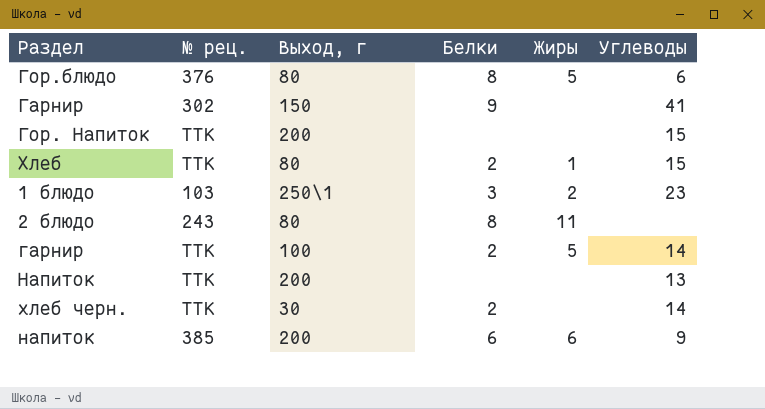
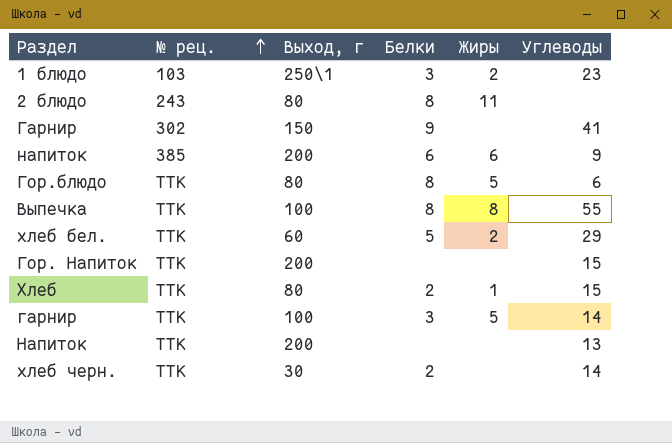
row order: none -> № рец. ascending
Гор.блюдо | № рец.: 376 -> ТТК
row Выпечка: none -> ТТК | 100 | 8 | 8 | 55
row хлеб бел.: none -> ТТК | 60 | 5 | 2 | 29
гарнир | Белки: 2 -> 3

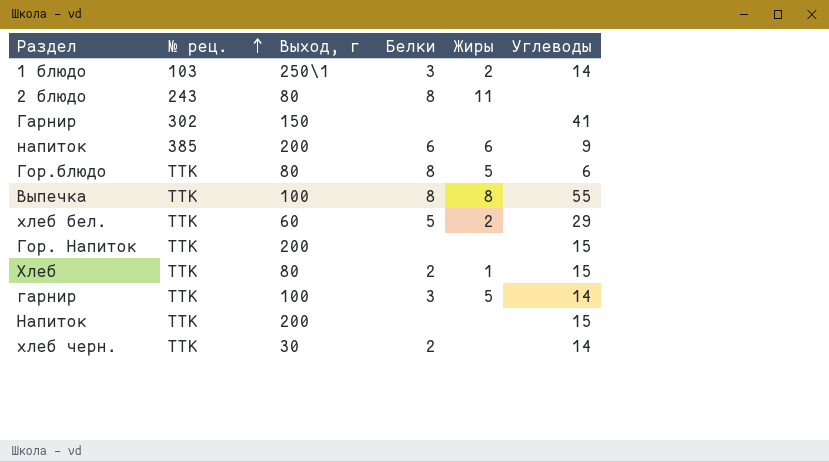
1 блюдо | Углеводы: 23 -> 14
Гарнир | Белки: 9 -> none
Напиток | Углеводы: 13 -> 15

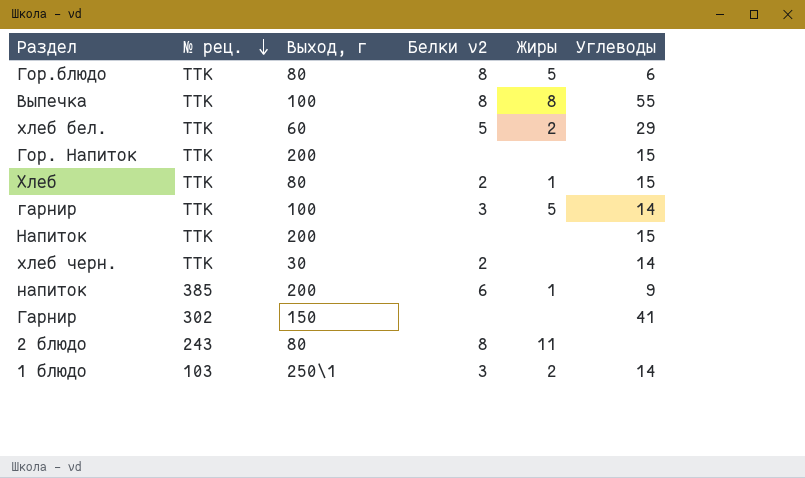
row order: № рец. ascending -> № рец. descending
column name: Белки -> Белки v2
напиток | Жиры: 6 -> 1

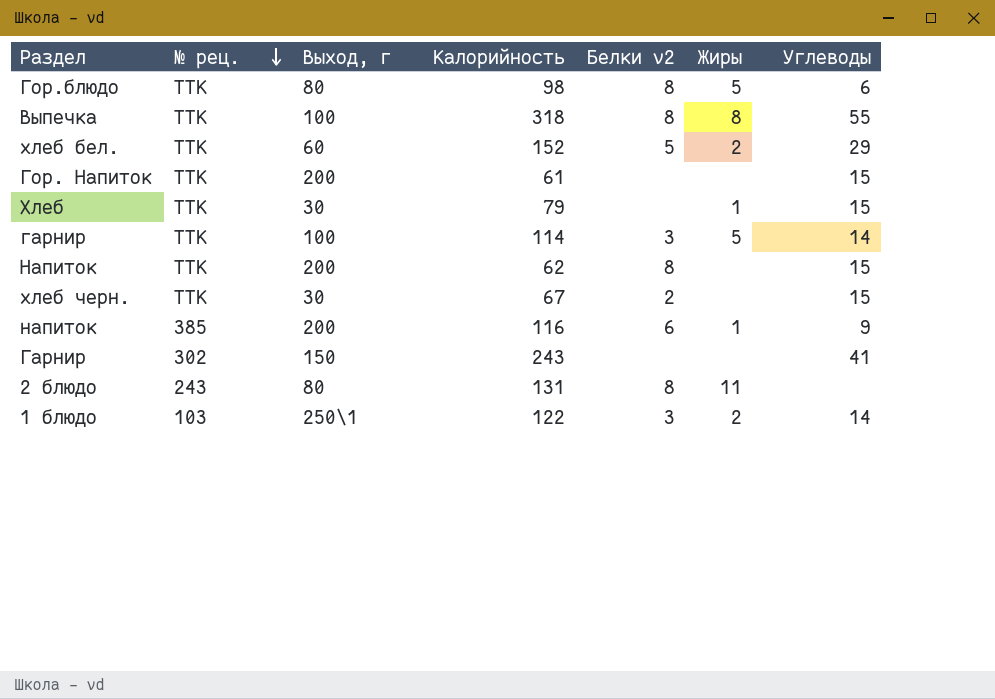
column Калорийность | position: none -> 4
Хлеб | Выход, г: 80 -> 30
Хлеб | Белки v2: 2 -> none
Напиток | Белки v2: none -> 8
хлеб черн. | Углеводы: 14 -> 15

